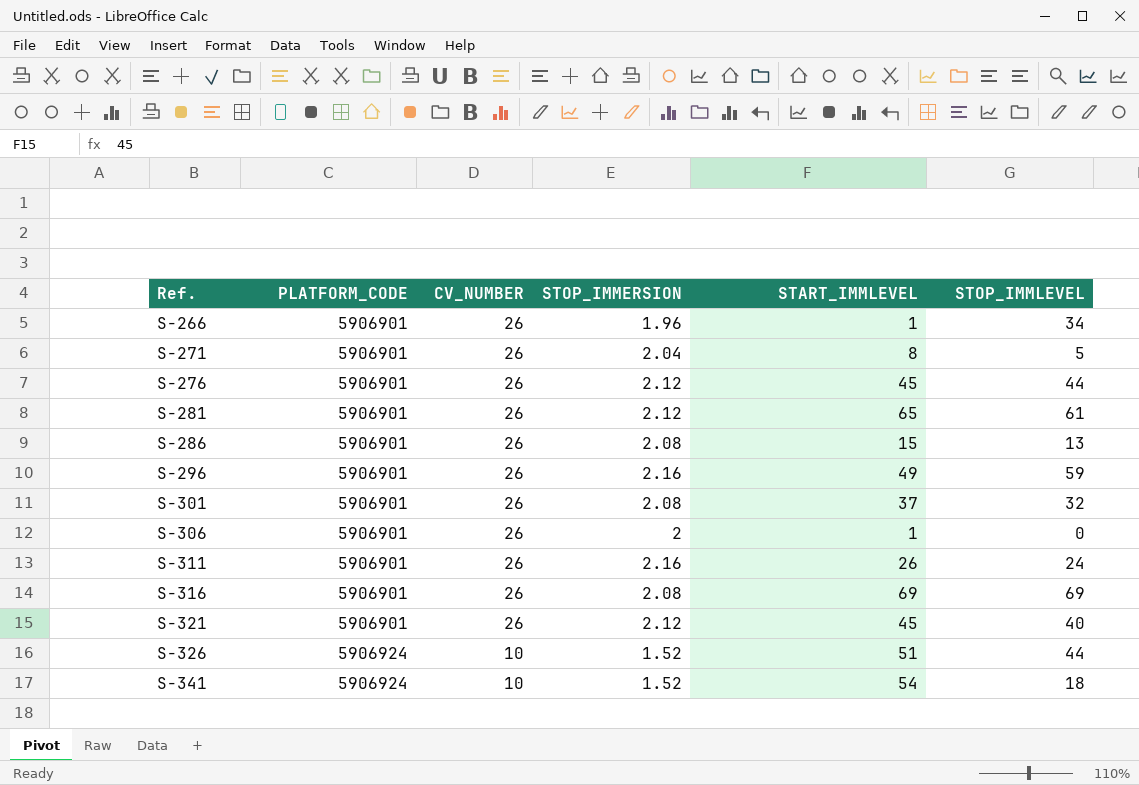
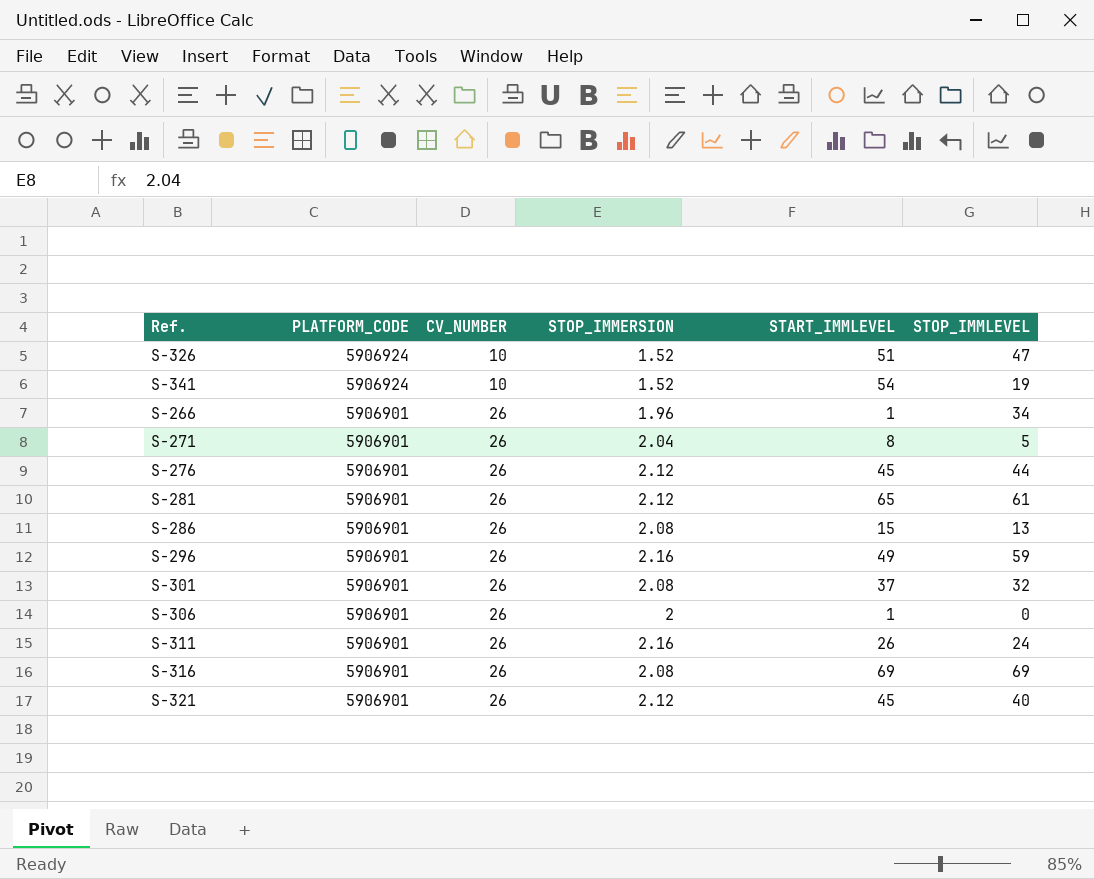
row order: Ref. ascending -> PLATFORM_CODE descending
S-326 | STOP_IMMLEVEL: 44 -> 47
S-341 | STOP_IMMLEVEL: 18 -> 19

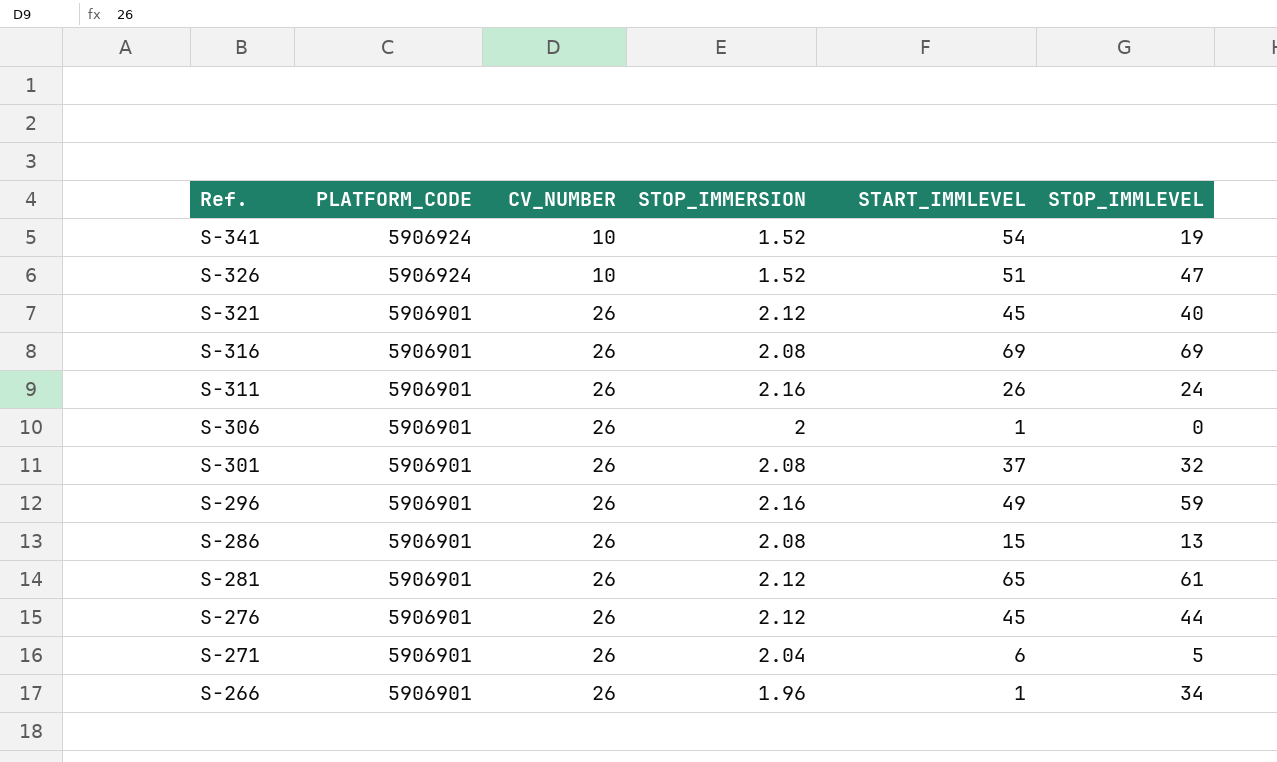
row order: PLATFORM_CODE descending -> Ref. descending
S-271 | START_IMMLEVEL: 8 -> 6

